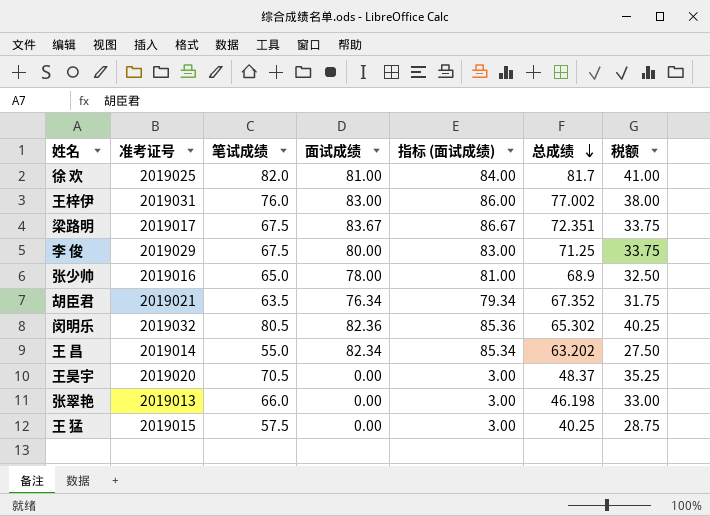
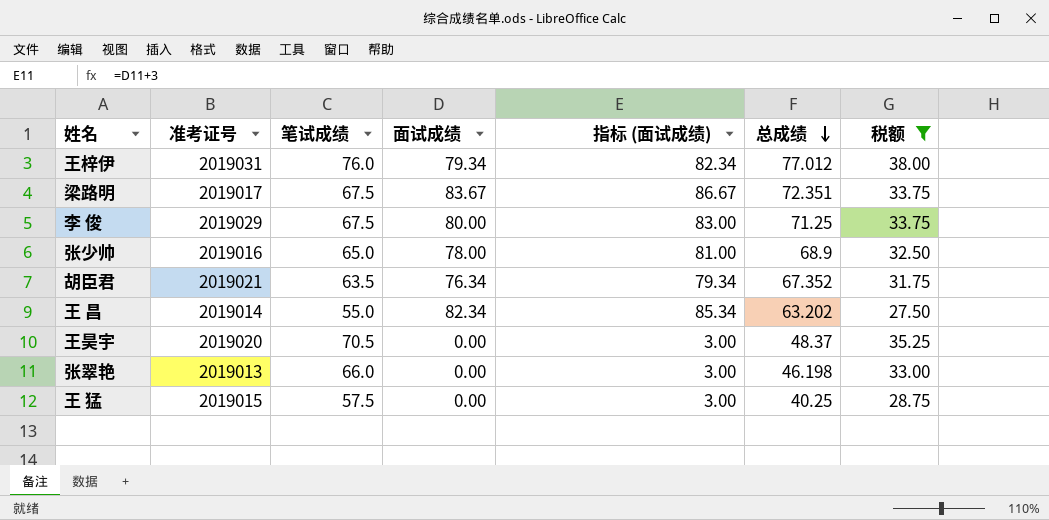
filter: none -> 税额 <= 38.00
王梓伊 | 面试成绩: 83.00 -> 79.34
王梓伊 | 指标 (面试成绩): 86.00 -> 82.34
王梓伊 | 总成绩: 77.002 -> 77.012

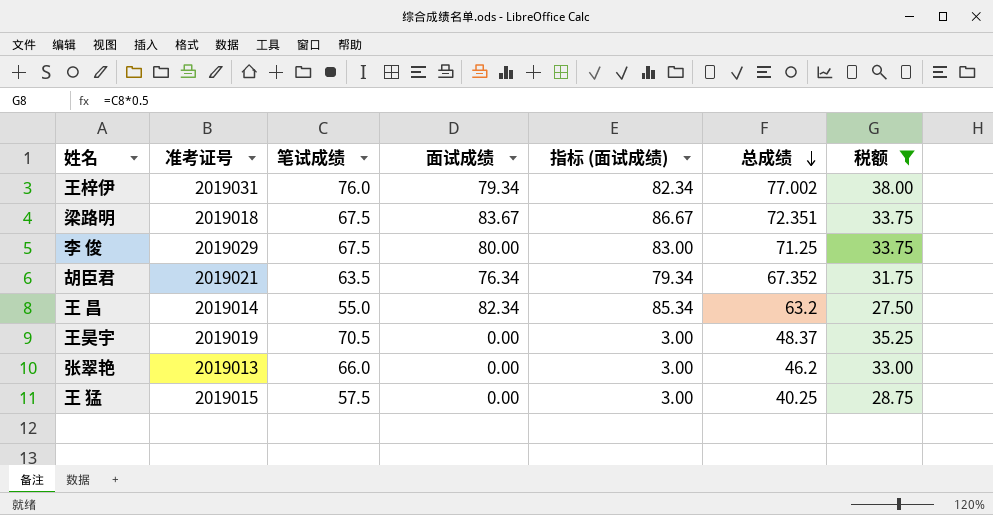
row 张少帅: 2019016 | 65.0 | 78.00 | 81.00 | 68.9 | 32.50 -> none
王梓伊 | 总成绩: 77.012 -> 77.002
梁路明 | 准考证号: 2019017 -> 2019018
王 昌 | 总成绩: 63.202 -> 63.2
王昊宇 | 准考证号: 2019020 -> 2019019
张翠艳 | 总成绩: 46.198 -> 46.2

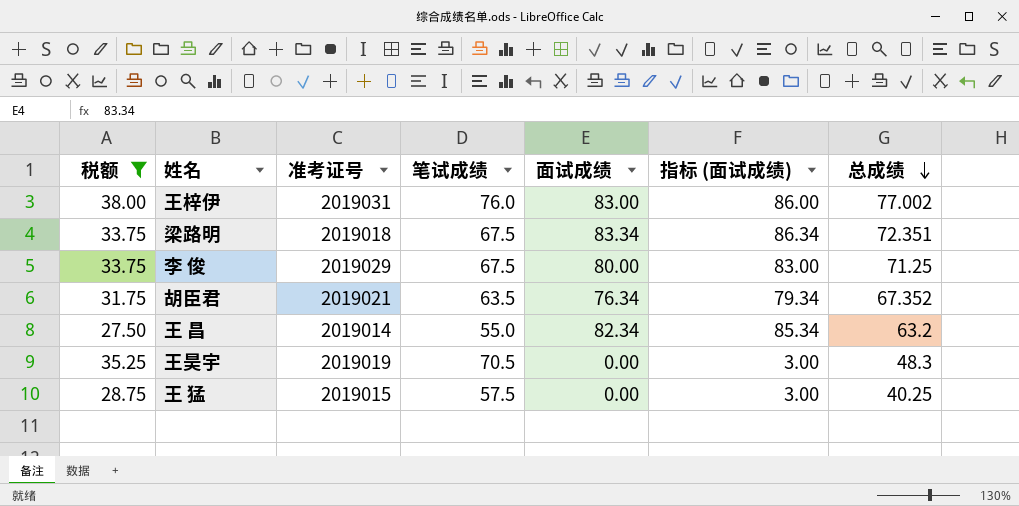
column 税额 | position: 7 -> 1
row 张翠艳: 2019013 | 66.0 | 0.00 | 3.00 | 46.2 | 33.00 -> none
王梓伊 | 面试成绩: 79.34 -> 83.00
王梓伊 | 指标 (面试成绩): 82.34 -> 86.00
梁路明 | 面试成绩: 83.67 -> 83.34
梁路明 | 指标 (面试成绩): 86.67 -> 86.34
王昊宇 | 总成绩: 48.37 -> 48.3

